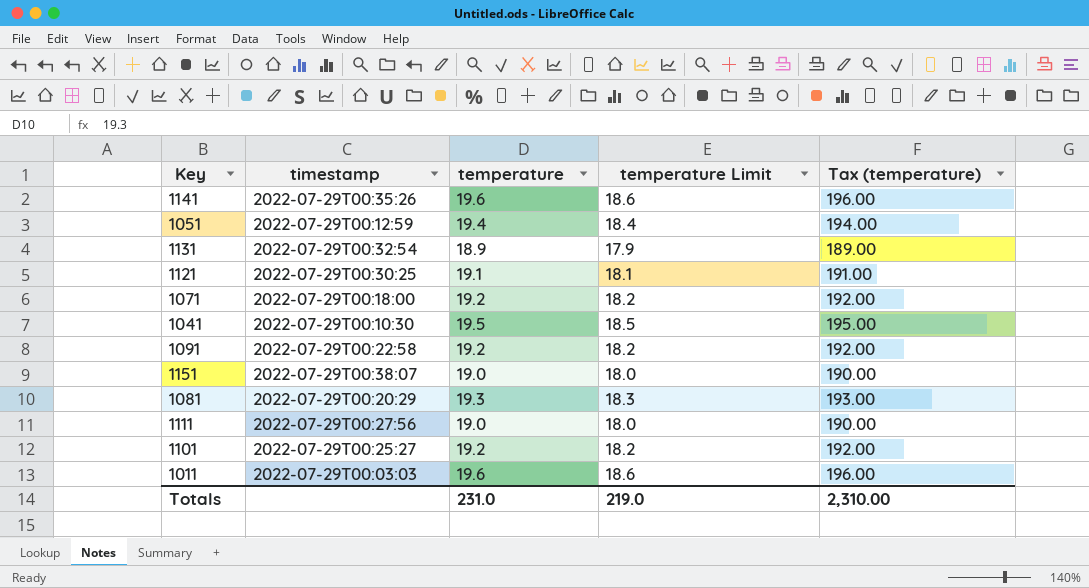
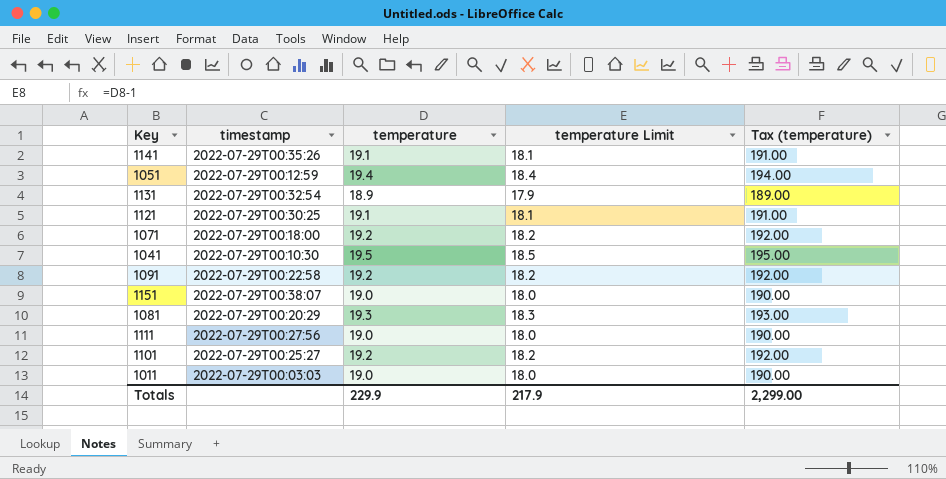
1141 | temperature: 19.6 -> 19.1
1141 | temperature Limit: 18.6 -> 18.1
1141 | Tax (temperature): 196.00 -> 191.00
1011 | temperature: 19.6 -> 19.0
1011 | temperature Limit: 18.6 -> 18.0
1011 | Tax (temperature): 196.00 -> 190.00
Totals | temperature: 231.0 -> 229.9
Totals | temperature Limit: 219.0 -> 217.9
Totals | Tax (temperature): 2,310.00 -> 2,299.00

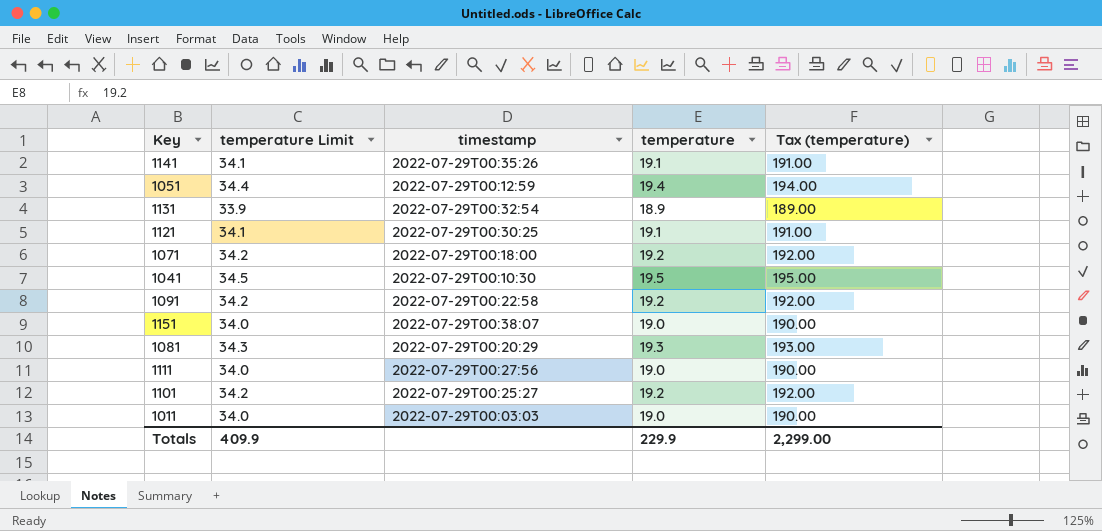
column temperature Limit | formula: [temperature] - 1 -> [temperature] + 15
column temperature Limit | position: 4 -> 2
Totals | temperature Limit: 217.9 -> 409.9

